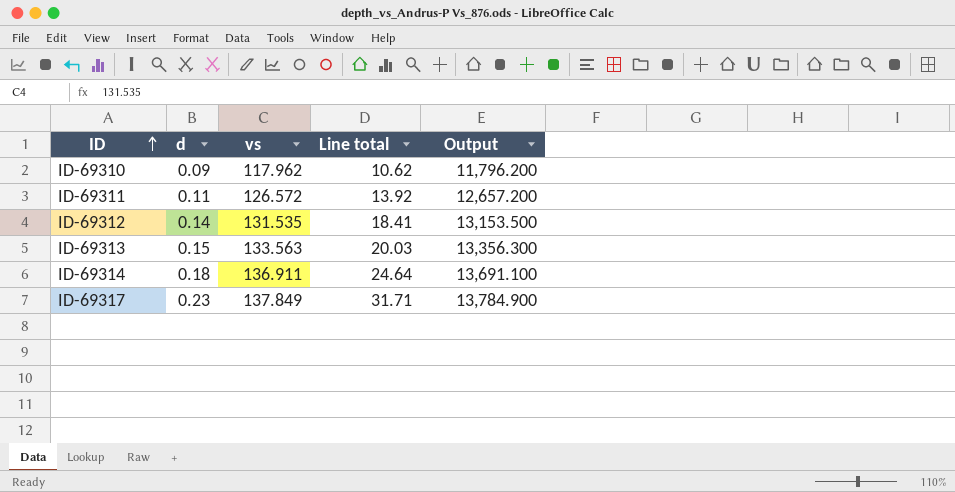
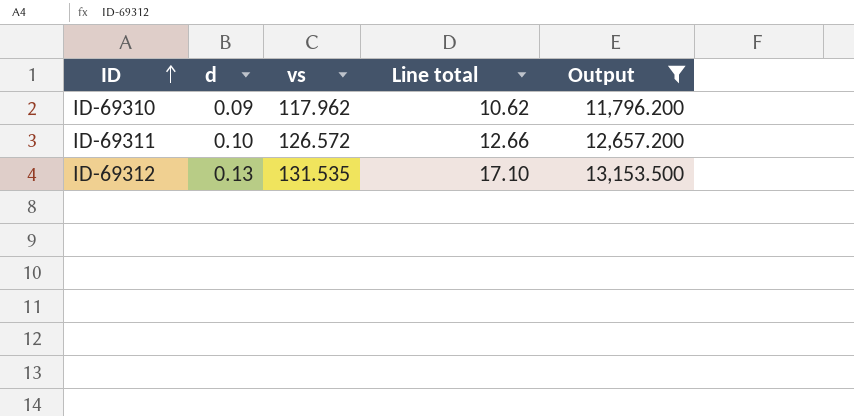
filter: none -> Output <= 13,153.500
ID-69311 | d: 0.11 -> 0.10
ID-69311 | Line total: 13.92 -> 12.66
ID-69312 | d: 0.14 -> 0.13
ID-69312 | Line total: 18.41 -> 17.10

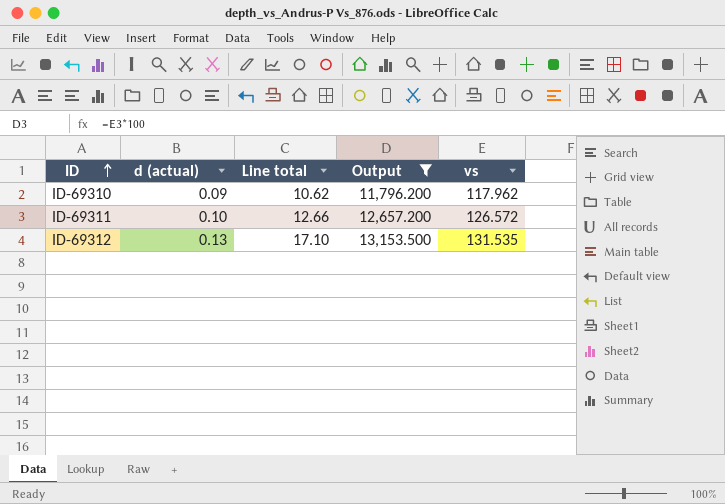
column name: d -> d (actual)
column vs | position: 3 -> 5

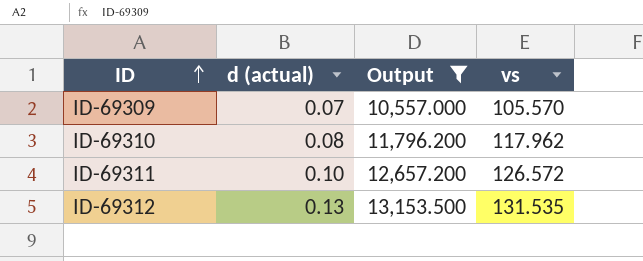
column Line total | formula: [d (actual)] * [vs] -> none
row ID-69309: none -> 0.07 | 10,557.000 | 105.570
ID-69310 | d (actual): 0.09 -> 0.08

